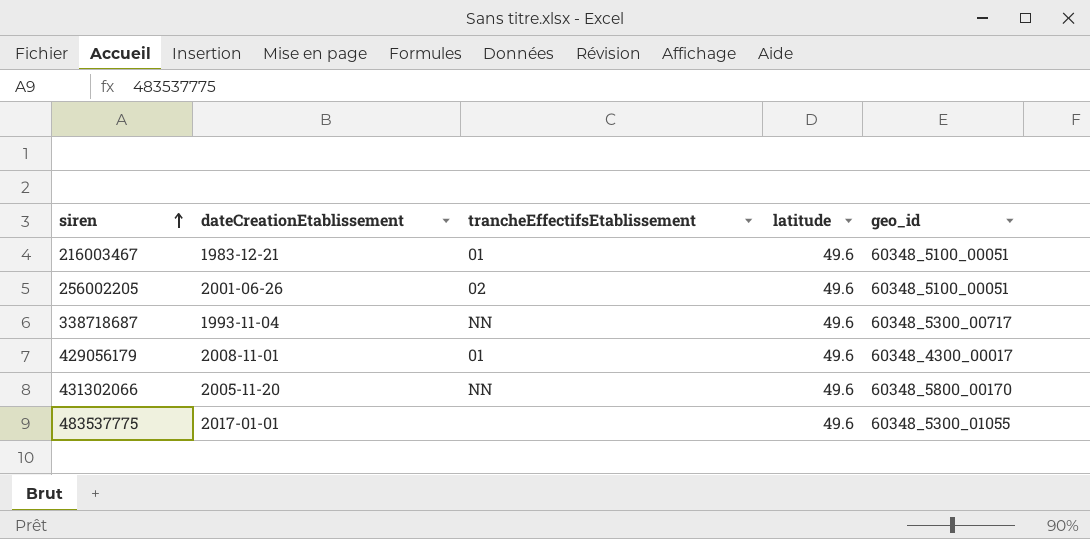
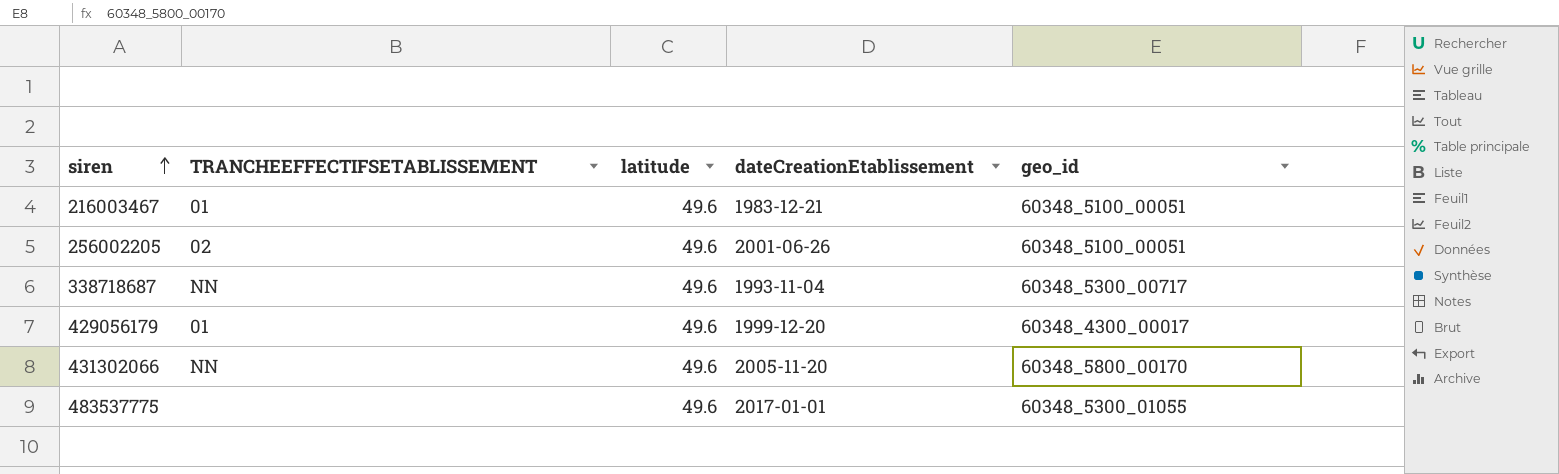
column name: trancheEffectifsEtablissement -> TRANCHEEFFECTIFSETABLISSEMENT
column dateCreationEtablissement | position: 2 -> 4
429056179 | dateCreationEtablissement: 2008-11-01 -> 1999-12-20

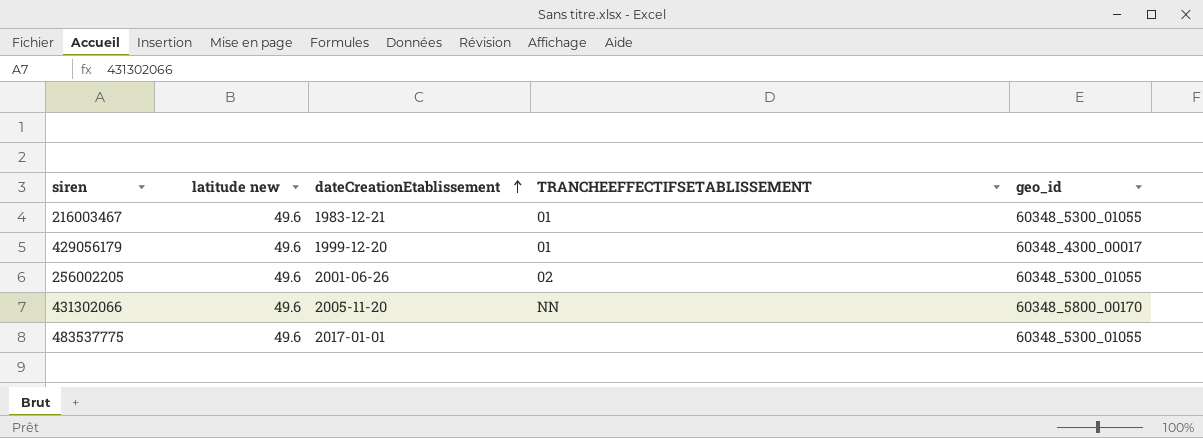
row order: siren ascending -> dateCreationEtablissement ascending
column name: latitude -> latitude new
column TRANCHEEFFECTIFSETABLISSEMENT | position: 2 -> 4
row 338718687: NN | 49.6 | 1993-11-04 | 60348_5300_00717 -> none
216003467 | geo_id: 60348_5100_00051 -> 60348_5300_01055
256002205 | geo_id: 60348_5100_00051 -> 60348_5300_01055

